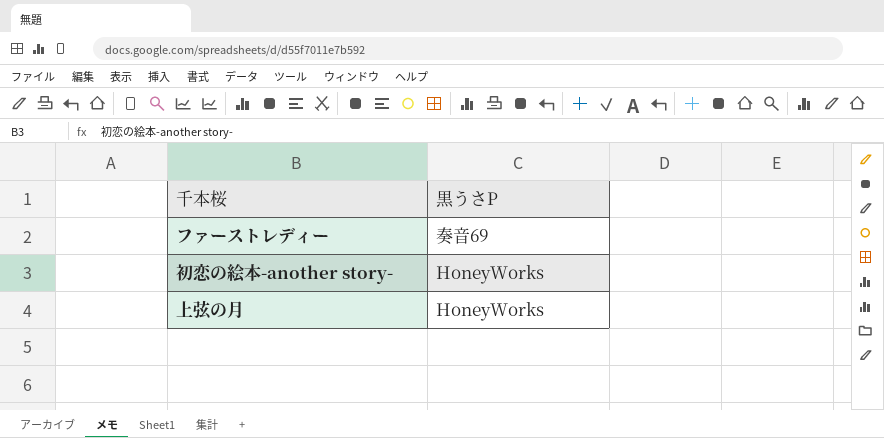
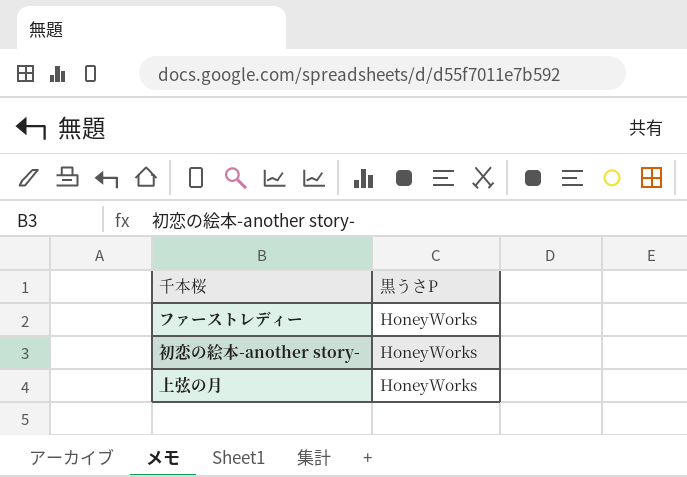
ファーストレディー | 黒うさP: 奏音69 -> HoneyWorks

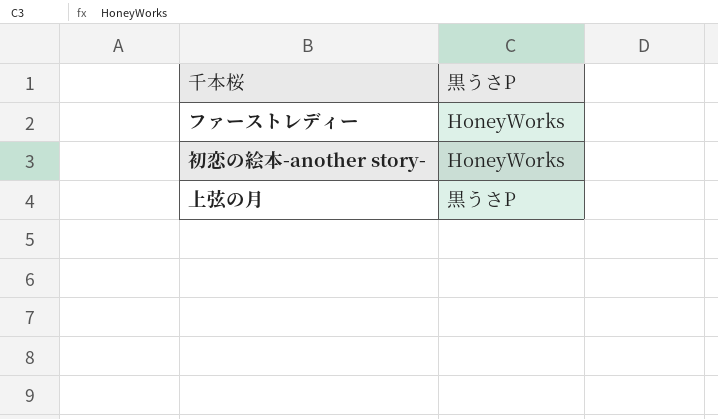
上弦の月 | 黒うさP: HoneyWorks -> 黒うさP

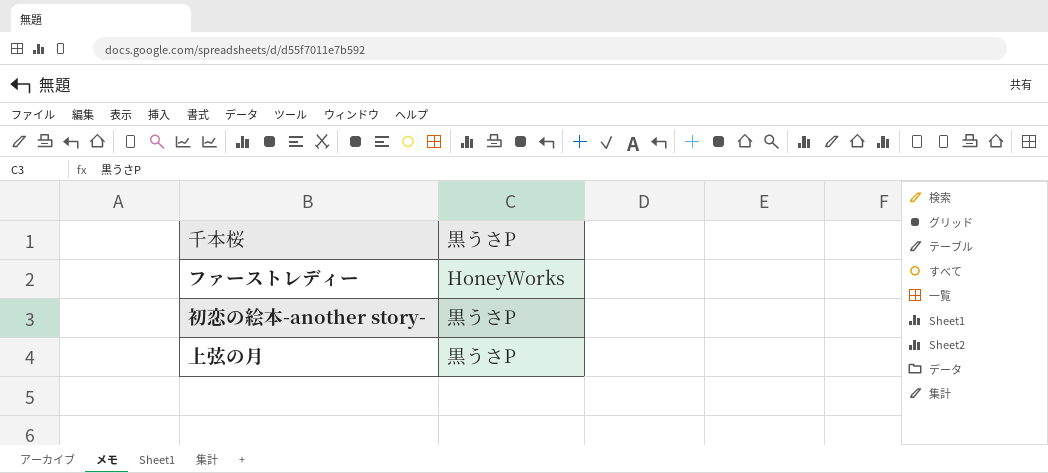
初恋の絵本-another story- | 黒うさP: HoneyWorks -> 黒うさP

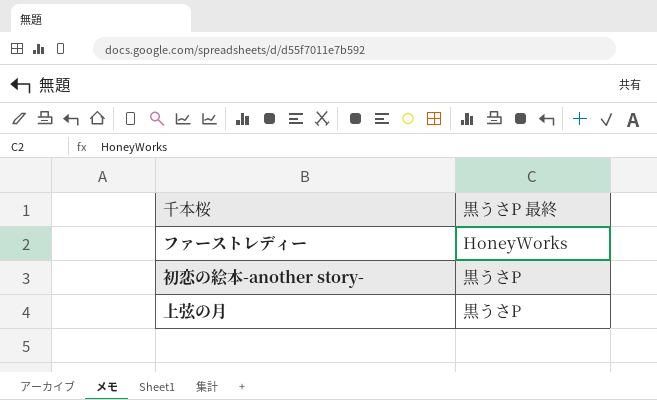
column name: 黒うさP -> 黒うさP 最終

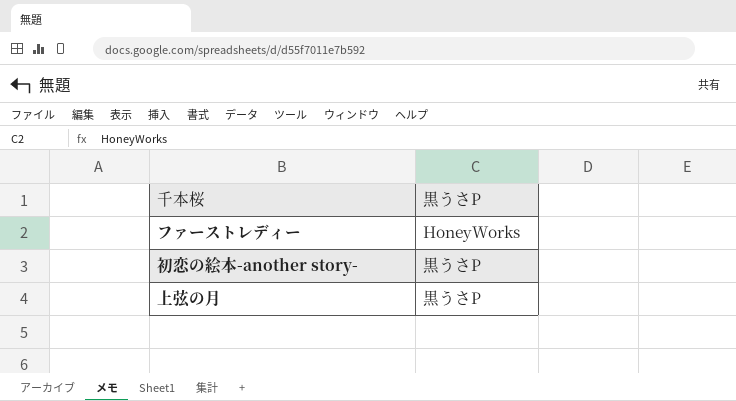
column name: 黒うさP 最終 -> 黒うさP

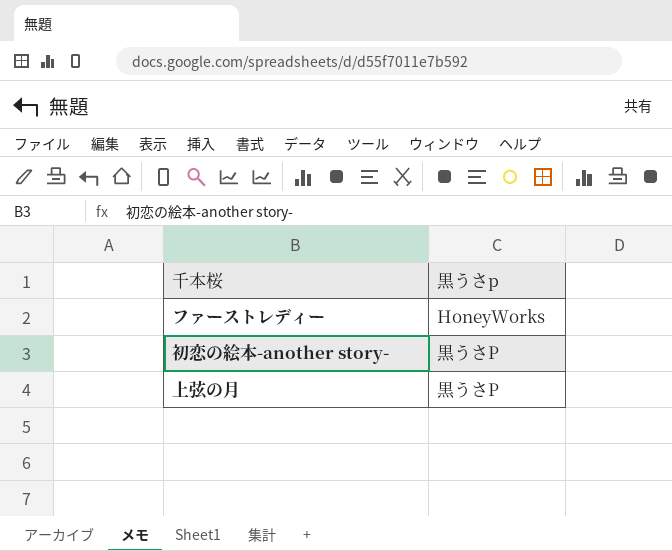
column name: 黒うさP -> 黒うさp

